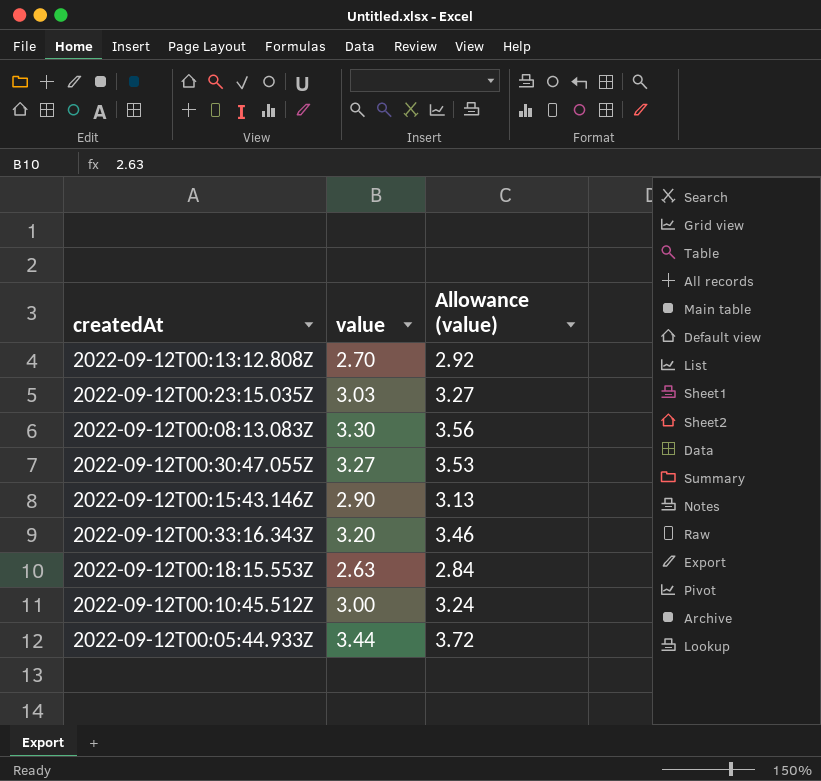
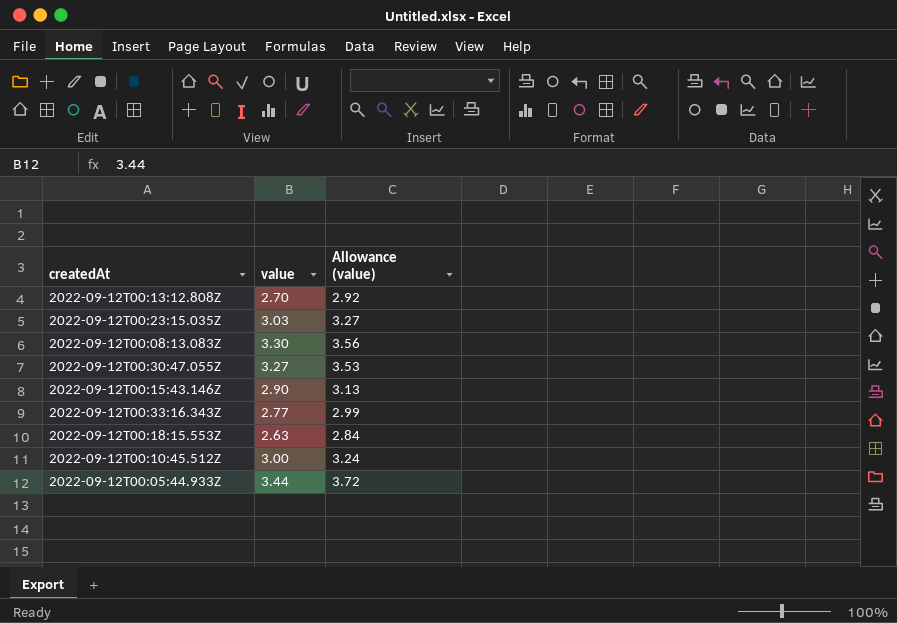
2022-09-12T00:33:16.343Z | value: 3.20 -> 2.77
2022-09-12T00:33:16.343Z | Allowance (value): 3.46 -> 2.99

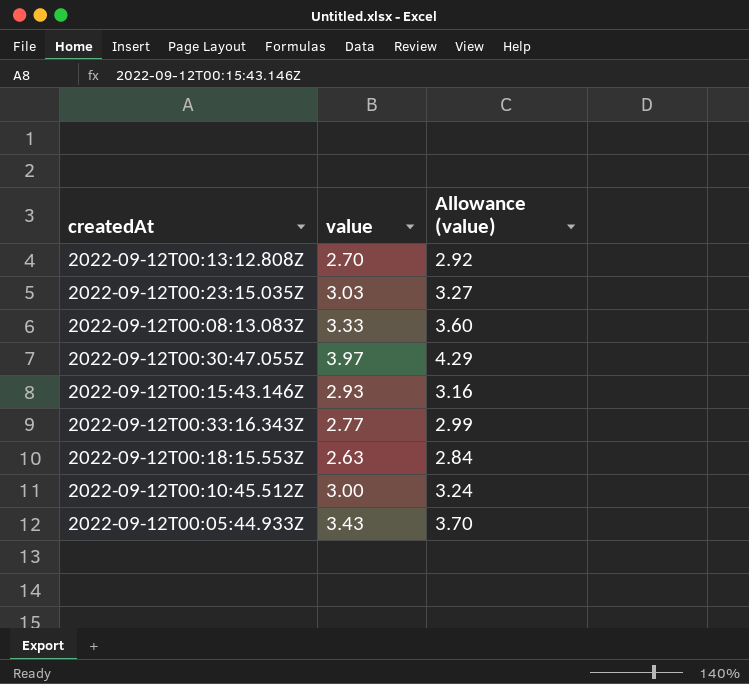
2022-09-12T00:08:13.083Z | value: 3.30 -> 3.33
2022-09-12T00:08:13.083Z | Allowance (value): 3.56 -> 3.60
2022-09-12T00:30:47.055Z | value: 3.27 -> 3.97
2022-09-12T00:30:47.055Z | Allowance (value): 3.53 -> 4.29
2022-09-12T00:15:43.146Z | value: 2.90 -> 2.93
2022-09-12T00:15:43.146Z | Allowance (value): 3.13 -> 3.16
2022-09-12T00:05:44.933Z | value: 3.44 -> 3.43
2022-09-12T00:05:44.933Z | Allowance (value): 3.72 -> 3.70

